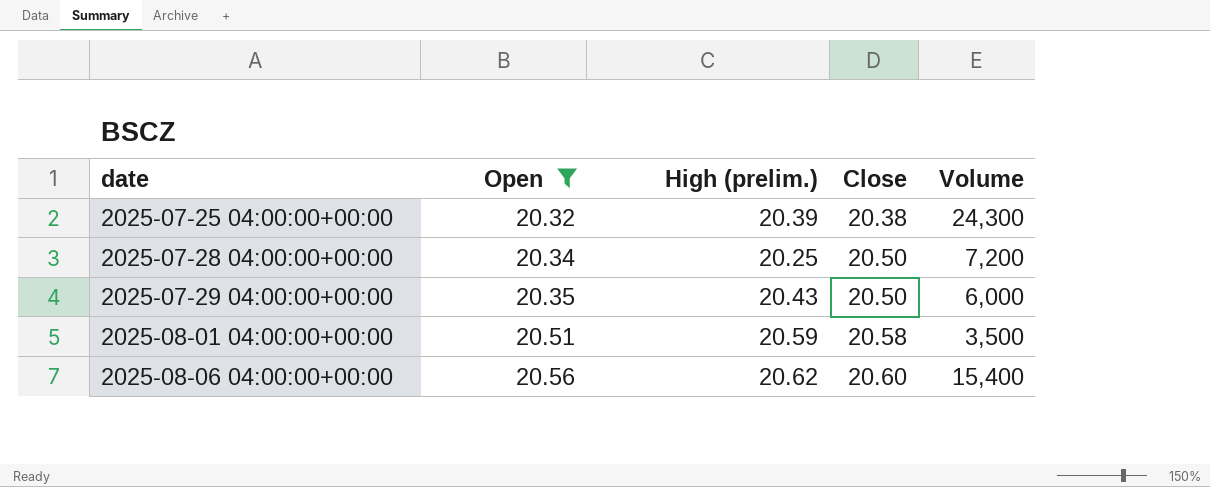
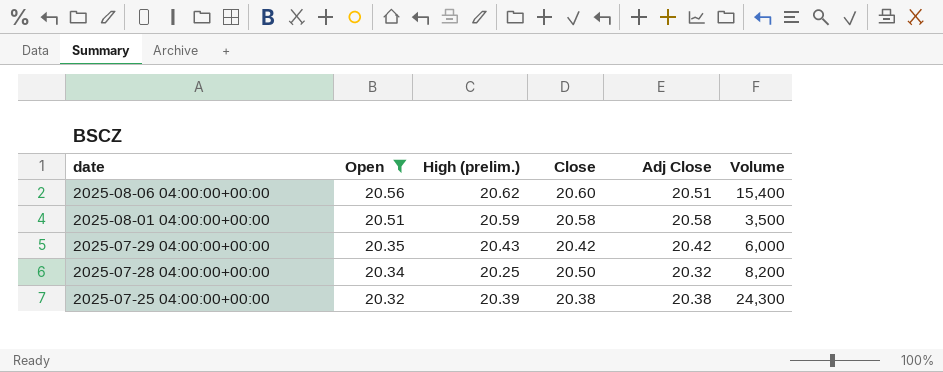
row order: date ascending -> date descending
column Adj Close | position: none -> 5
2025-07-29 04:00:00+00:00 | Close: 20.50 -> 20.42
2025-07-28 04:00:00+00:00 | Volume: 7,200 -> 8,200

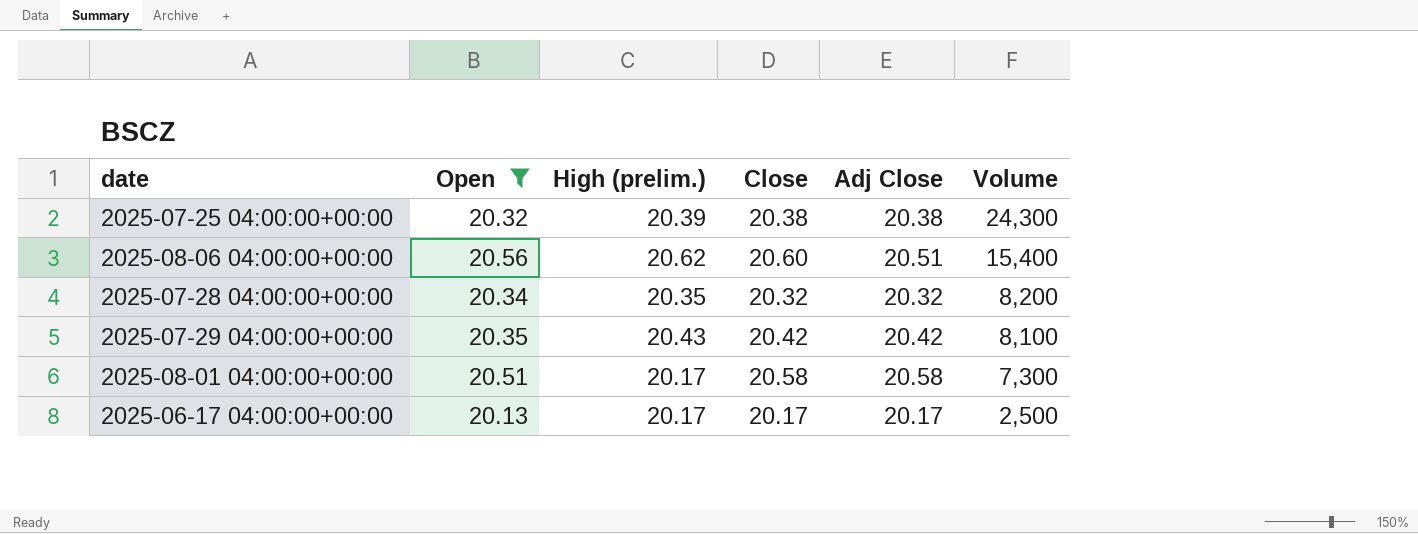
row order: date descending -> Volume descending
2025-07-28 04:00:00+00:00 | High (prelim.): 20.25 -> 20.35
2025-07-28 04:00:00+00:00 | Close: 20.50 -> 20.32
2025-07-29 04:00:00+00:00 | Volume: 6,000 -> 8,100
2025-08-01 04:00:00+00:00 | High (prelim.): 20.59 -> 20.17
2025-08-01 04:00:00+00:00 | Volume: 3,500 -> 7,300
row 2025-06-17 04:00:00+00:00: none -> 20.13 | 20.17 | 20.17 | 20.17 | 2,500

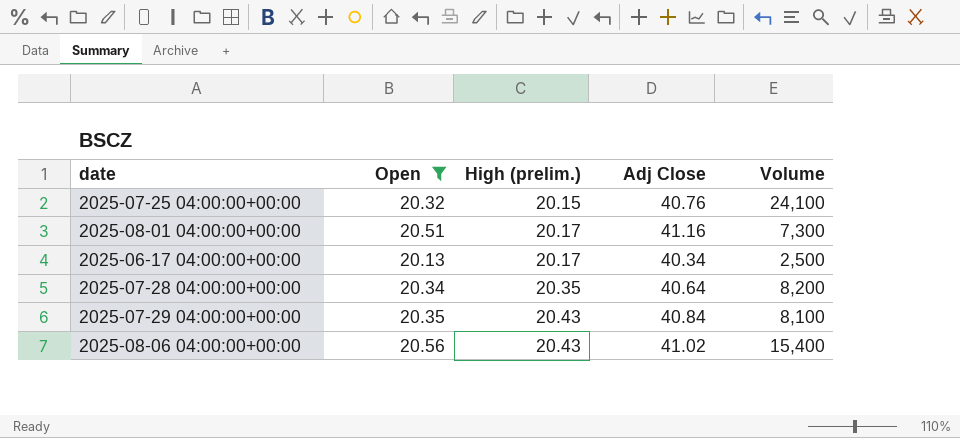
row order: Volume descending -> High (prelim.) ascending
column Close | position: 4 -> none
2025-07-25 04:00:00+00:00 | High (prelim.): 20.39 -> 20.15
2025-07-25 04:00:00+00:00 | Adj Close: 20.38 -> 40.76
2025-07-25 04:00:00+00:00 | Volume: 24,300 -> 24,100
2025-08-01 04:00:00+00:00 | Adj Close: 20.58 -> 41.16
2025-06-17 04:00:00+00:00 | Adj Close: 20.17 -> 40.34
2025-07-28 04:00:00+00:00 | Adj Close: 20.32 -> 40.64
2025-07-29 04:00:00+00:00 | Adj Close: 20.42 -> 40.84
2025-08-06 04:00:00+00:00 | High (prelim.): 20.62 -> 20.43
2025-08-06 04:00:00+00:00 | Adj Close: 20.51 -> 41.02

